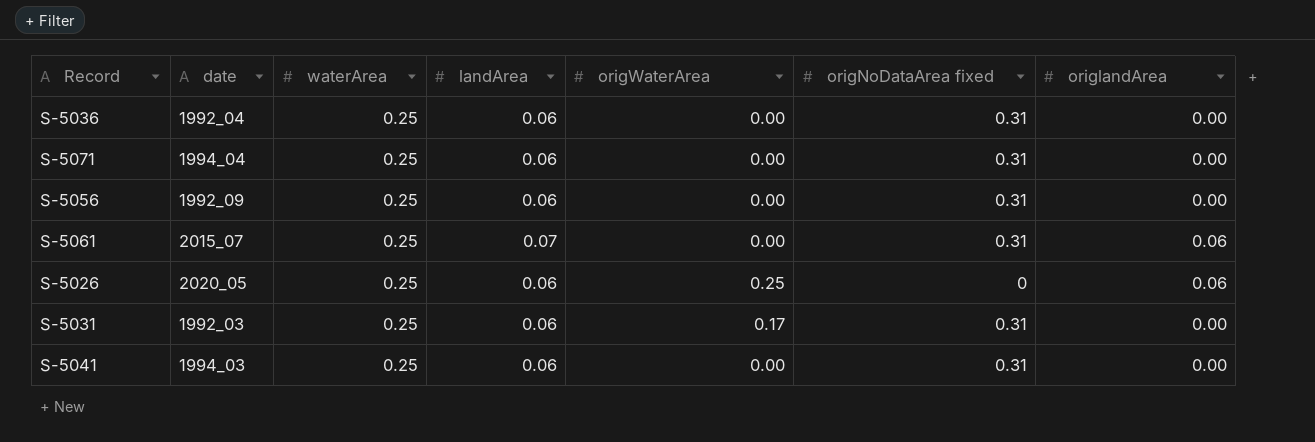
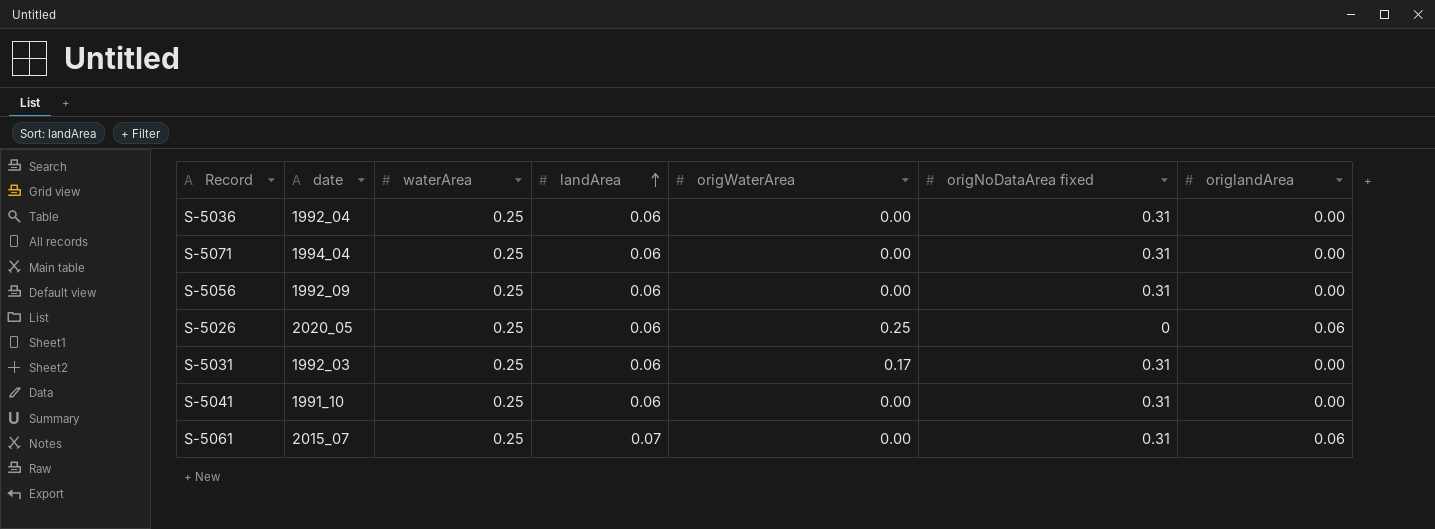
row order: none -> landArea ascending
S-5041 | date: 1994_03 -> 1991_10

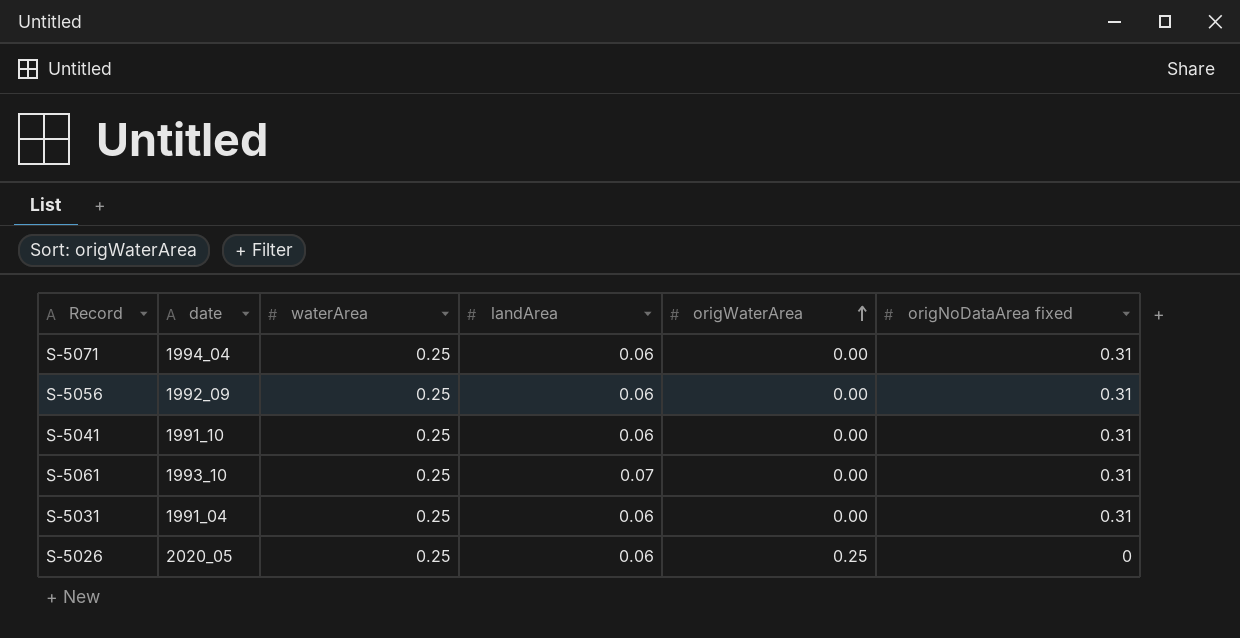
row order: landArea ascending -> origWaterArea ascending
column origlandArea | position: 7 -> none
row S-5036: 1992_04 | 0.25 | 0.06 | 0.00 | 0.31 | 0.00 -> none
S-5061 | date: 2015_07 -> 1993_10
S-5031 | date: 1992_03 -> 1991_04
S-5031 | origWaterArea: 0.17 -> 0.00

